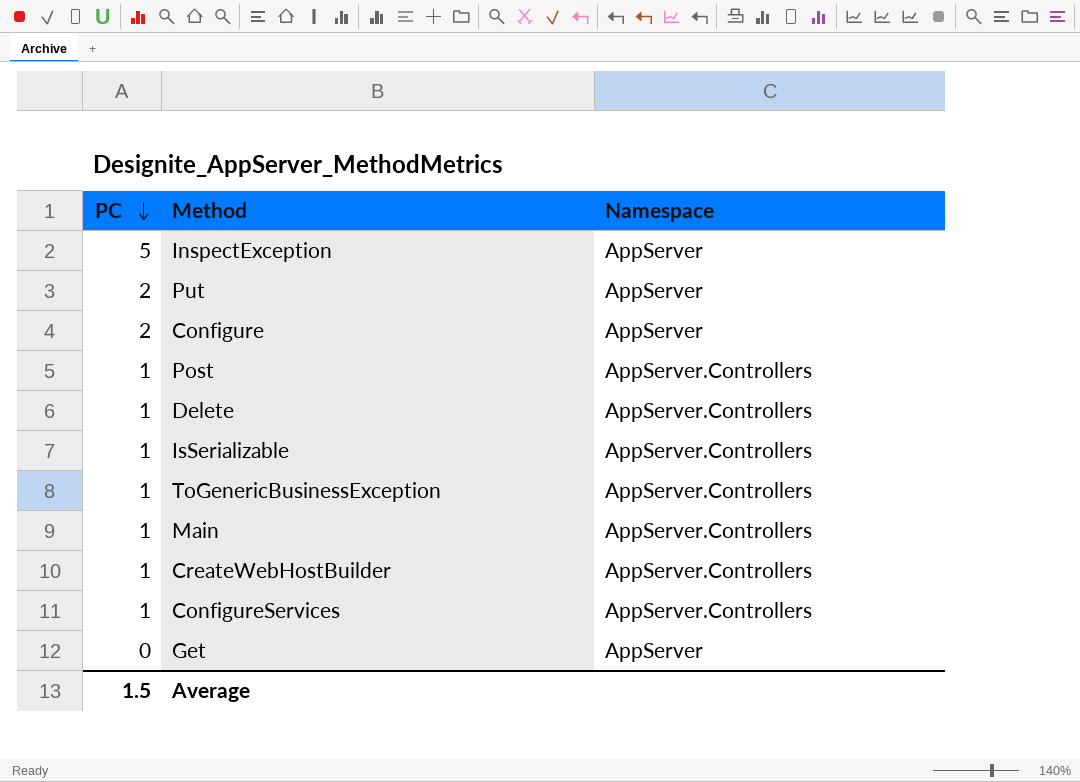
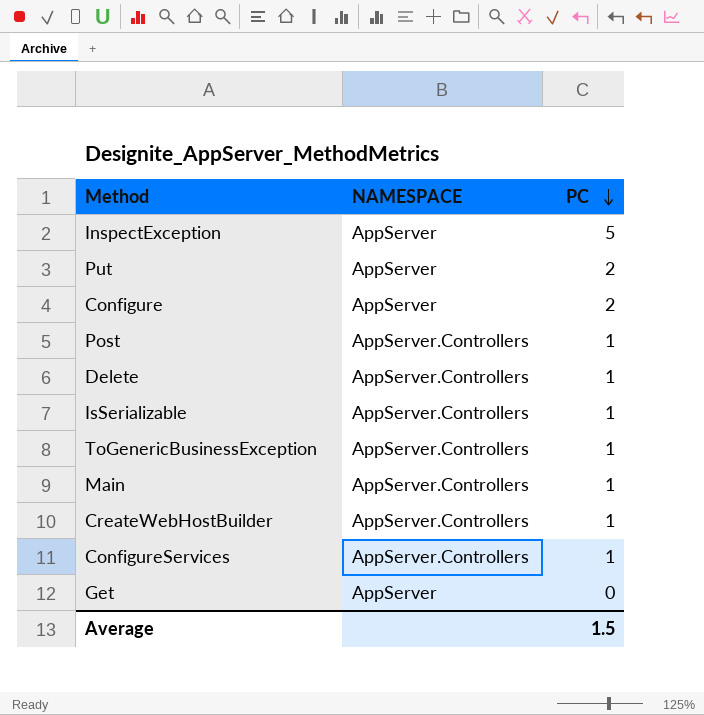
column name: Namespace -> NAMESPACE
column PC | position: 1 -> 3

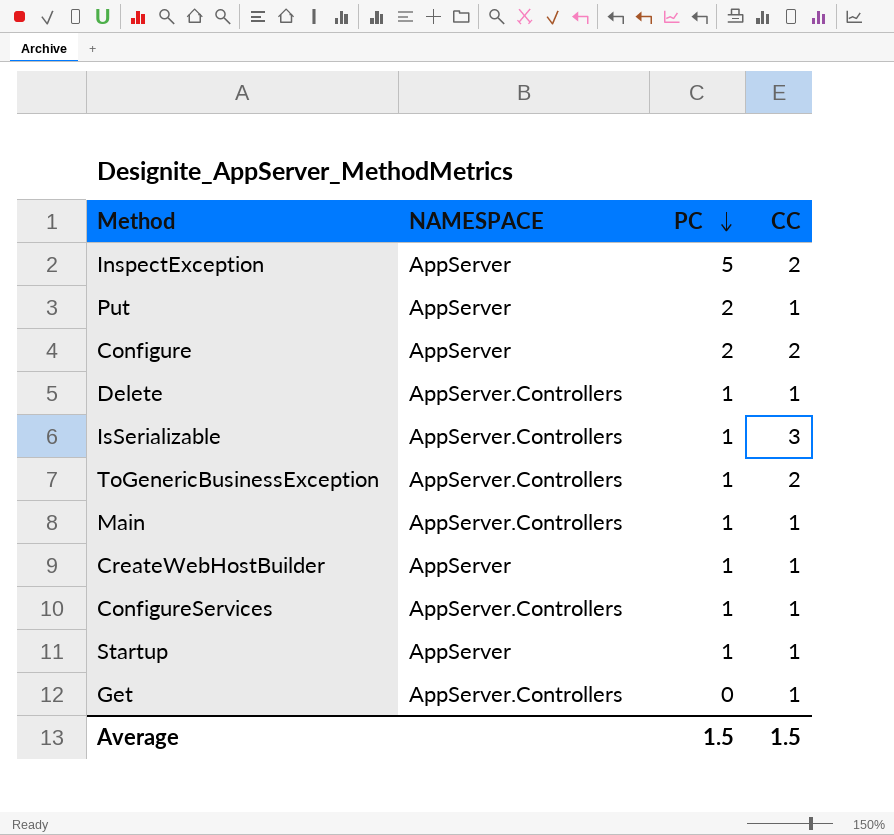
column CC | position: none -> 4
row Post: AppServer.Controllers | 1 -> none
CreateWebHostBuilder | NAMESPACE: AppServer.Controllers -> AppServer
row Startup: none -> AppServer | 1 | 1
Get | NAMESPACE: AppServer -> AppServer.Controllers

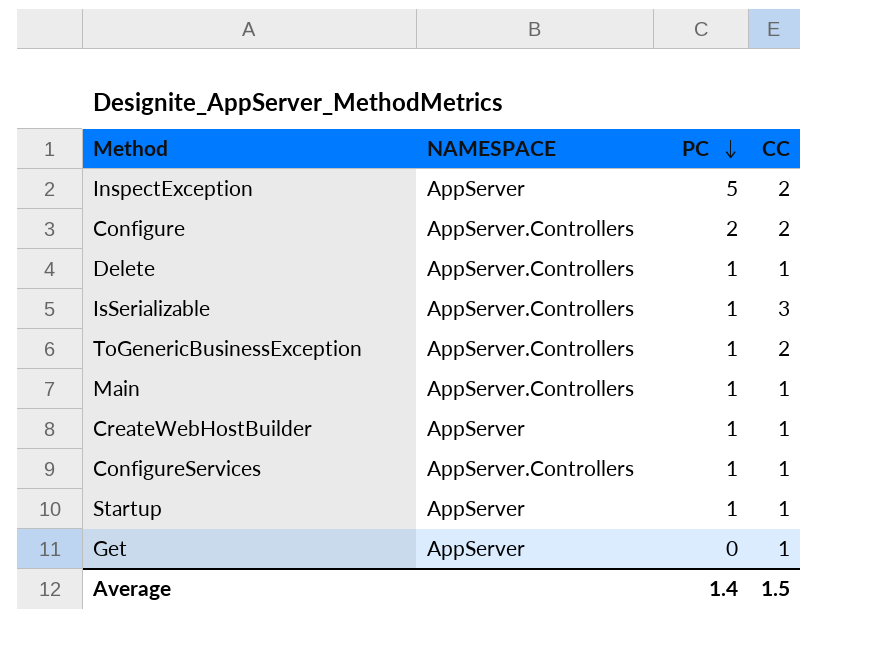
row Put: AppServer | 2 | 1 -> none
Configure | NAMESPACE: AppServer -> AppServer.Controllers
Get | NAMESPACE: AppServer.Controllers -> AppServer
Average | PC: 1.5 -> 1.4

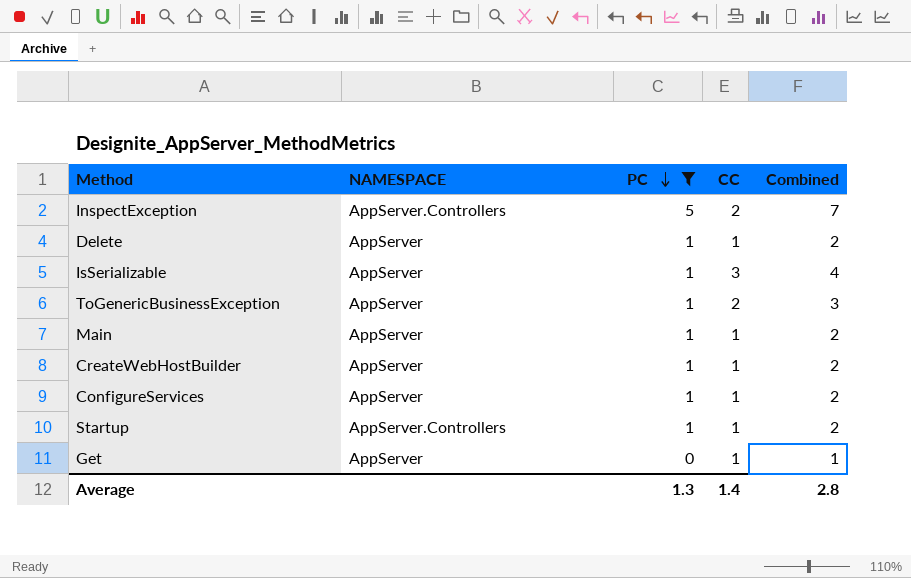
filter: none -> PC != 2
column Combined | formula: none -> [PC] + [CC]
InspectException | NAMESPACE: AppServer -> AppServer.Controllers
Delete | NAMESPACE: AppServer.Controllers -> AppServer
IsSerializable | NAMESPACE: AppServer.Controllers -> AppServer
ToGenericBusinessException | NAMESPACE: AppServer.Controllers -> AppServer
Main | NAMESPACE: AppServer.Controllers -> AppServer
ConfigureServices | NAMESPACE: AppServer.Controllers -> AppServer
Startup | NAMESPACE: AppServer -> AppServer.Controllers
Average | PC: 1.4 -> 1.3
Average | CC: 1.5 -> 1.4

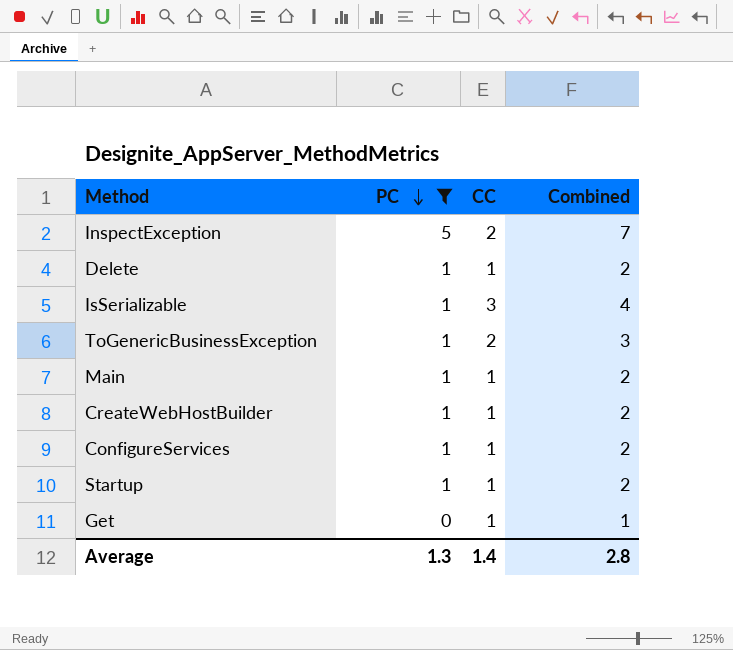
column NAMESPACE | position: 2 -> none

